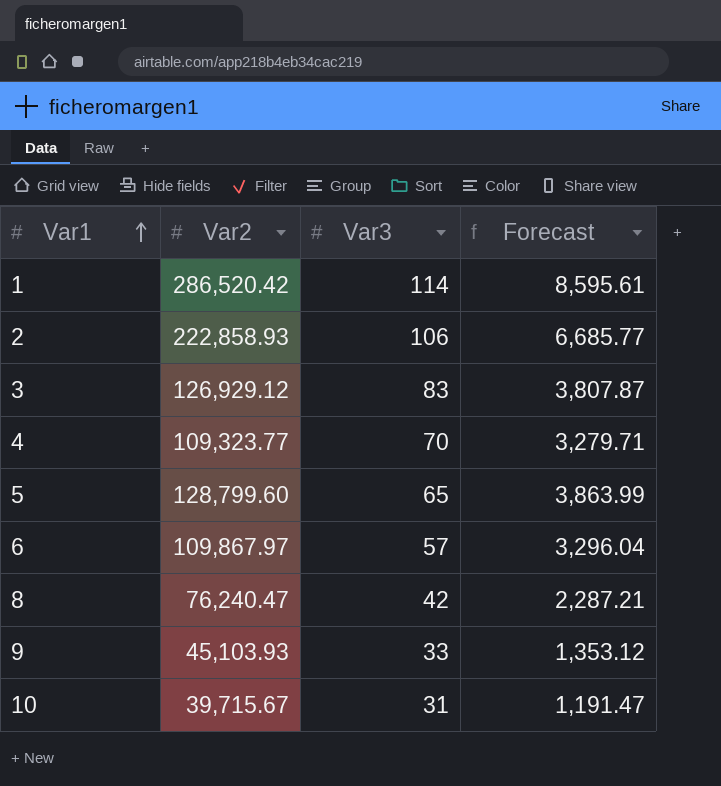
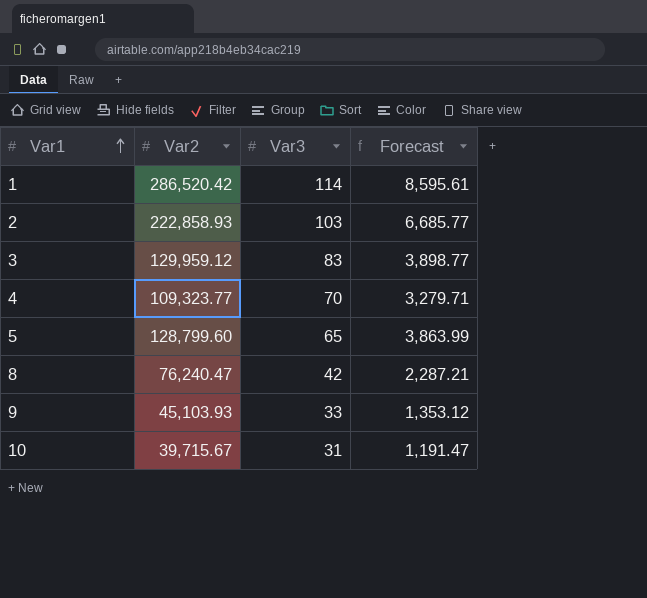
row 6: 109,867.97 | 57 | 3,296.04 -> none
2 | Var3: 106 -> 103
3 | Var2: 126,929.12 -> 129,959.12
3 | Forecast: 3,807.87 -> 3,898.77

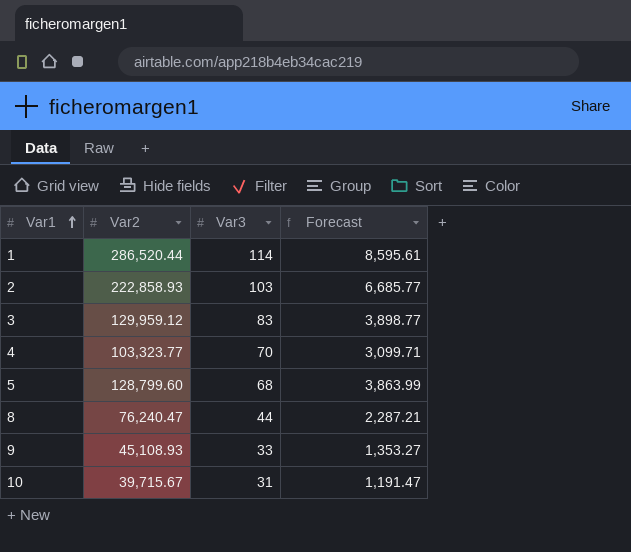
1 | Var2: 286,520.42 -> 286,520.44
4 | Var2: 109,323.77 -> 103,323.77
4 | Forecast: 3,279.71 -> 3,099.71
5 | Var3: 65 -> 68
8 | Var3: 42 -> 44
9 | Var2: 45,103.93 -> 45,108.93
9 | Forecast: 1,353.12 -> 1,353.27

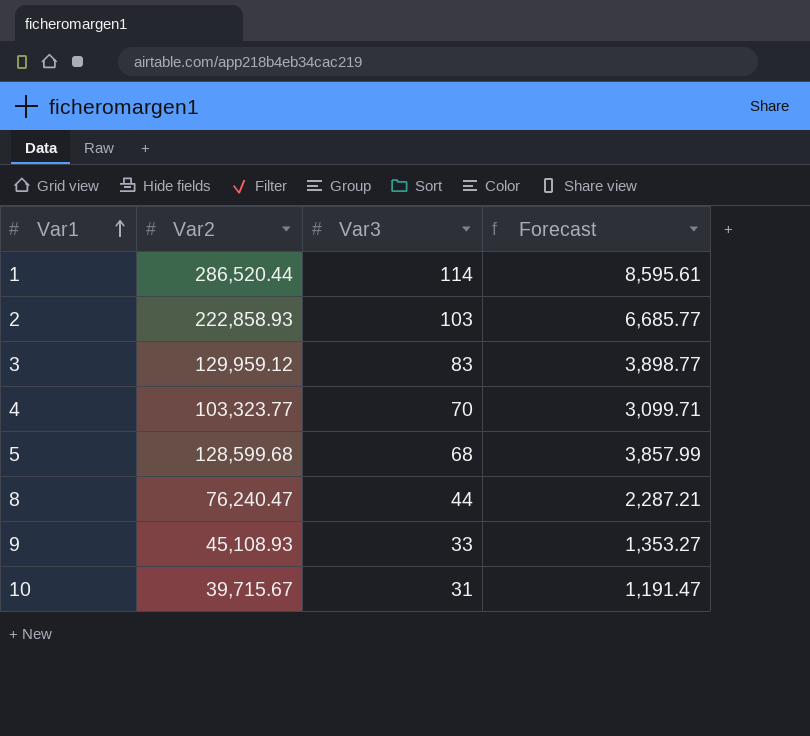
5 | Var2: 128,799.60 -> 128,599.68
5 | Forecast: 3,863.99 -> 3,857.99

